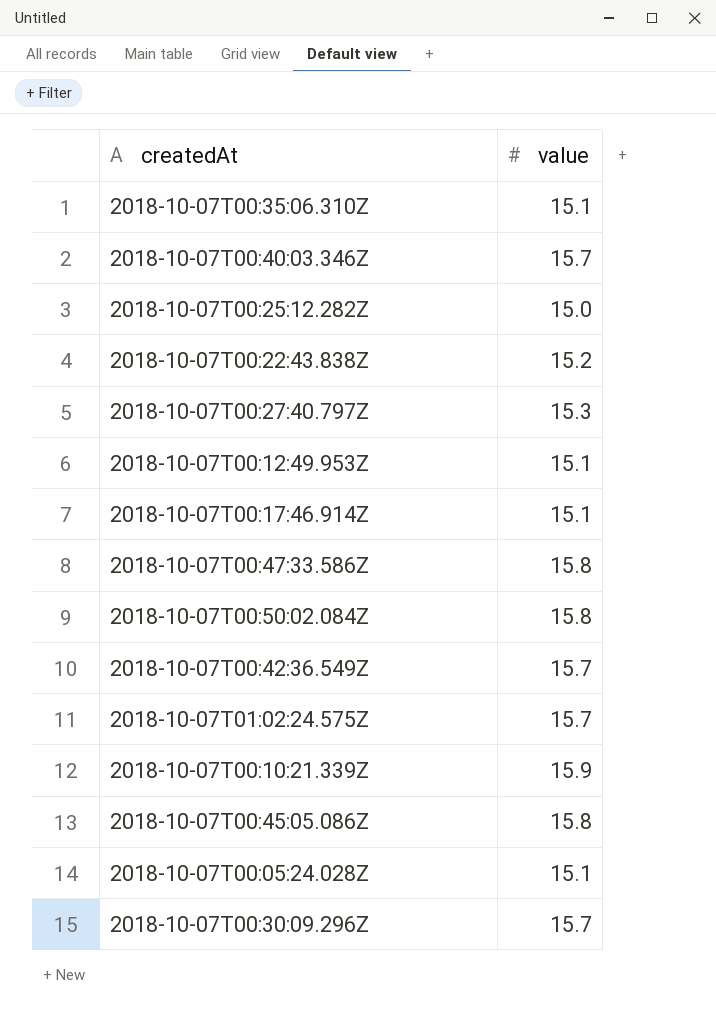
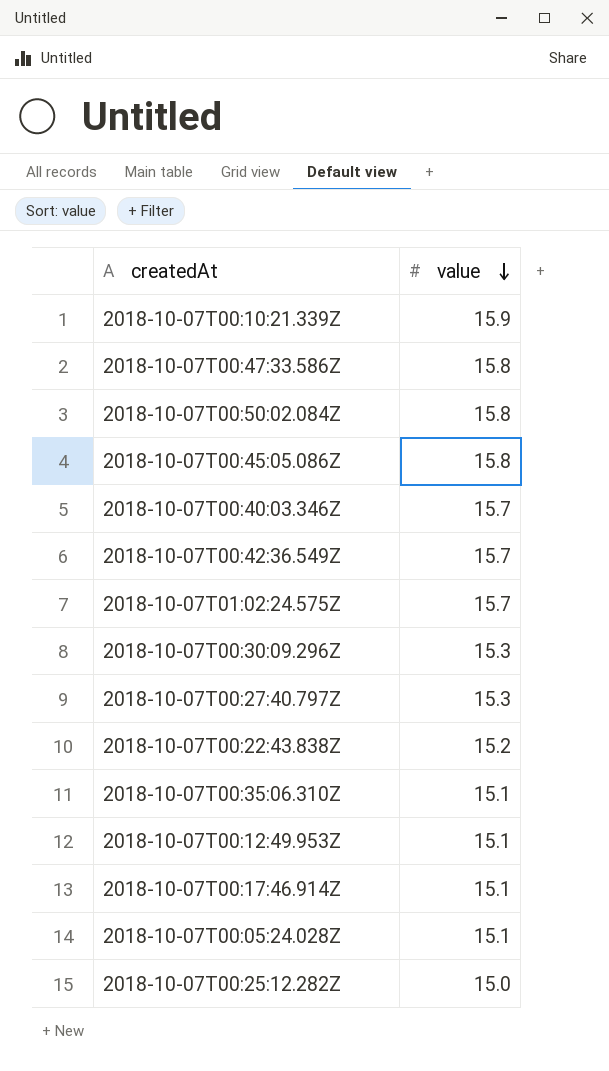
row order: none -> value descending
2018-10-07T00:30:09.296Z | value: 15.7 -> 15.3

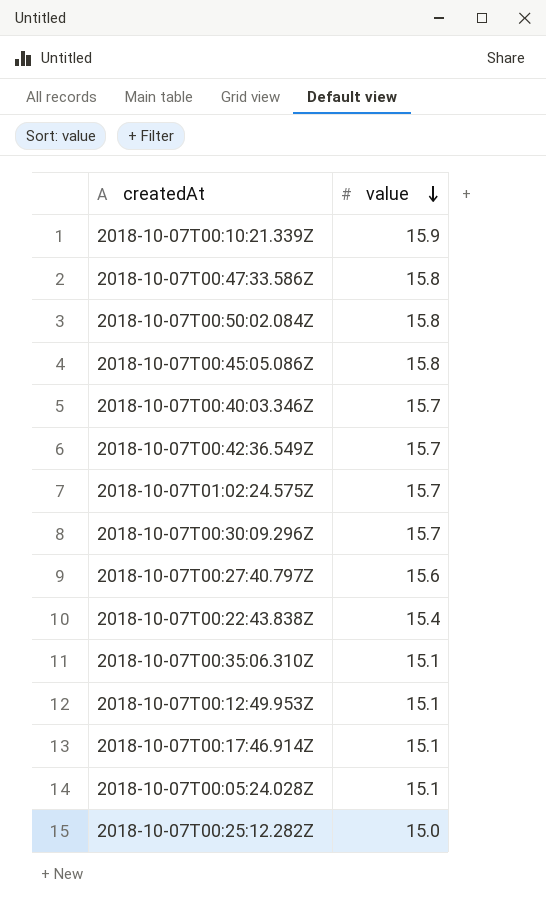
2018-10-07T00:30:09.296Z | value: 15.3 -> 15.7
2018-10-07T00:27:40.797Z | value: 15.3 -> 15.6
2018-10-07T00:22:43.838Z | value: 15.2 -> 15.4

